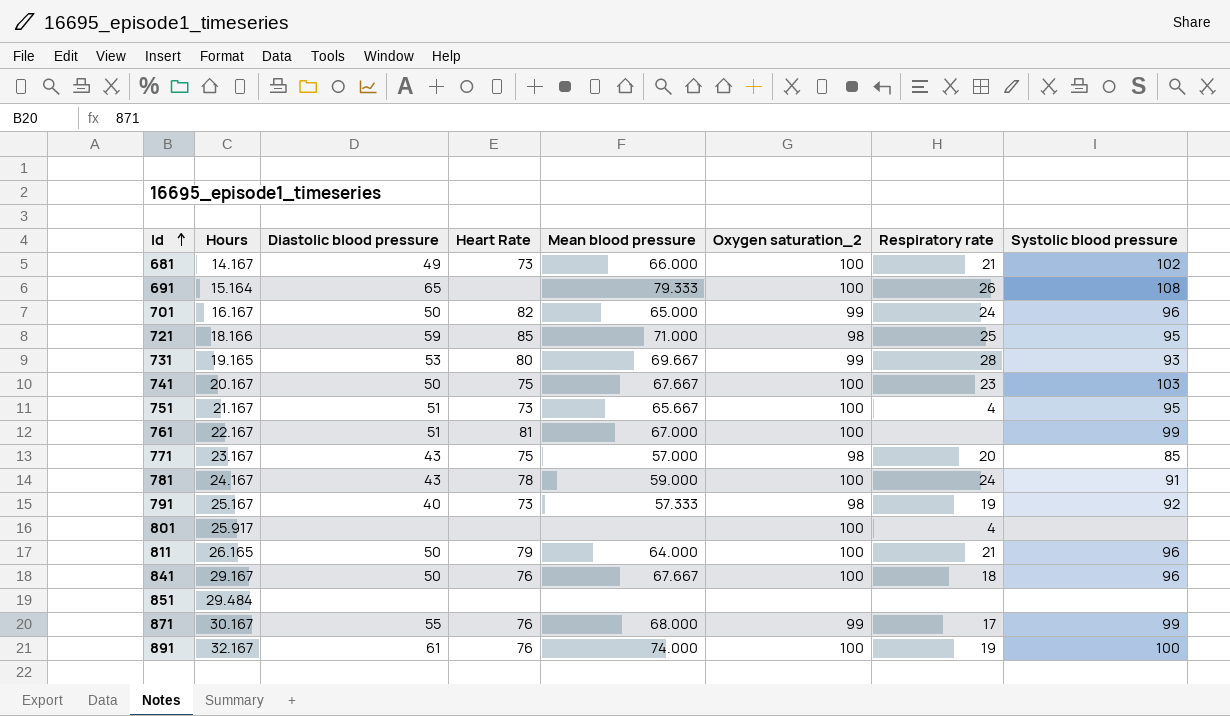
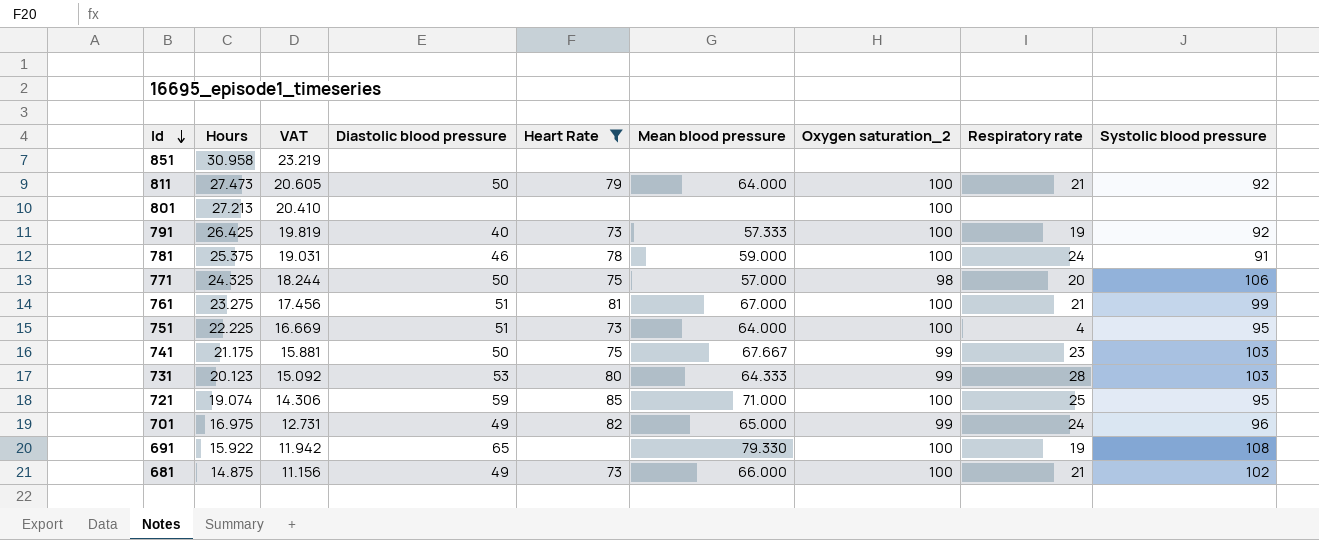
filter: none -> Heart Rate != 76
row order: Id ascending -> Id descending
column VAT | formula: none -> [Hours] * 0.75
851 | Hours: 29.484 -> 30.958
811 | Hours: 26.165 -> 27.473
811 | Systolic blood pressure: 96 -> 92
801 | Hours: 25.917 -> 27.213
801 | Respiratory rate: 4 -> none
791 | Hours: 25.167 -> 26.425
791 | Oxygen saturation_2: 98 -> 100
781 | Hours: 24.167 -> 25.375
781 | Diastolic blood pressure: 43 -> 46
771 | Hours: 23.167 -> 24.325
771 | Diastolic blood pressure: 43 -> 50
771 | Systolic blood pressure: 85 -> 106
761 | Hours: 22.167 -> 23.275
761 | Respiratory rate: none -> 21
751 | Hours: 21.167 -> 22.225
751 | Mean blood pressure: 65.667 -> 64.000
741 | Hours: 20.167 -> 21.175
741 | Oxygen saturation_2: 100 -> 99
731 | Hours: 19.165 -> 20.123
731 | Mean blood pressure: 69.667 -> 64.333
731 | Systolic blood pressure: 93 -> 103
721 | Hours: 18.166 -> 19.074
721 | Oxygen saturation_2: 98 -> 100
701 | Hours: 16.167 -> 16.975
701 | Diastolic blood pressure: 50 -> 49
691 | Hours: 15.164 -> 15.922
691 | Mean blood pressure: 79.333 -> 79.330
691 | Respiratory rate: 26 -> 19
681 | Hours: 14.167 -> 14.875

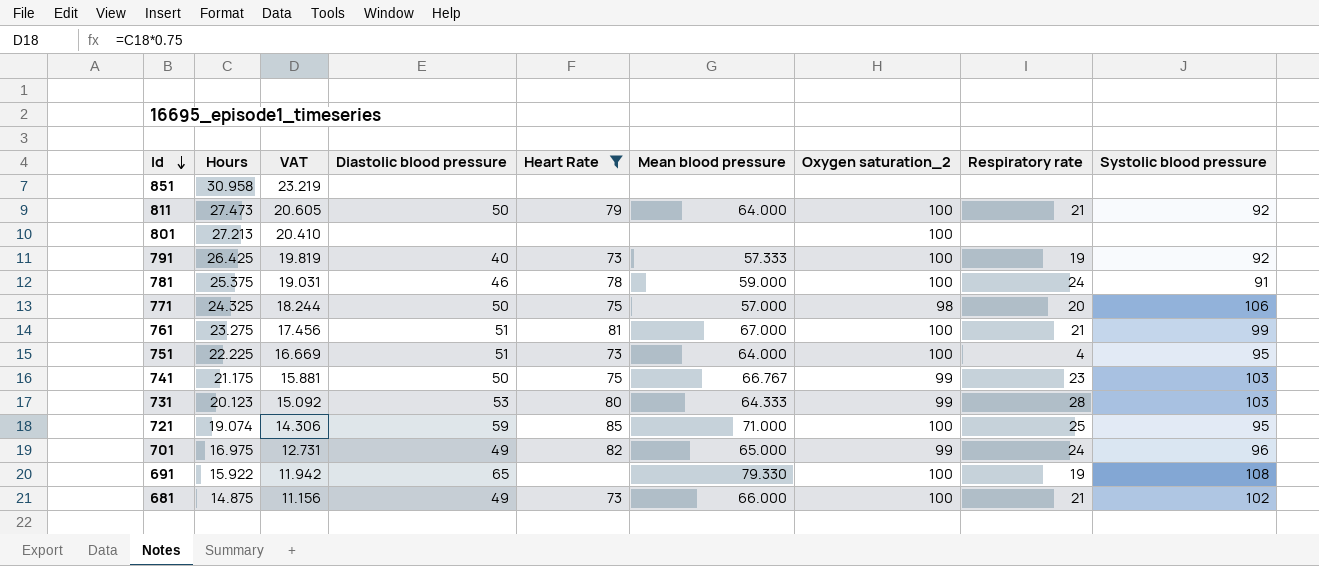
741 | Mean blood pressure: 67.667 -> 66.767

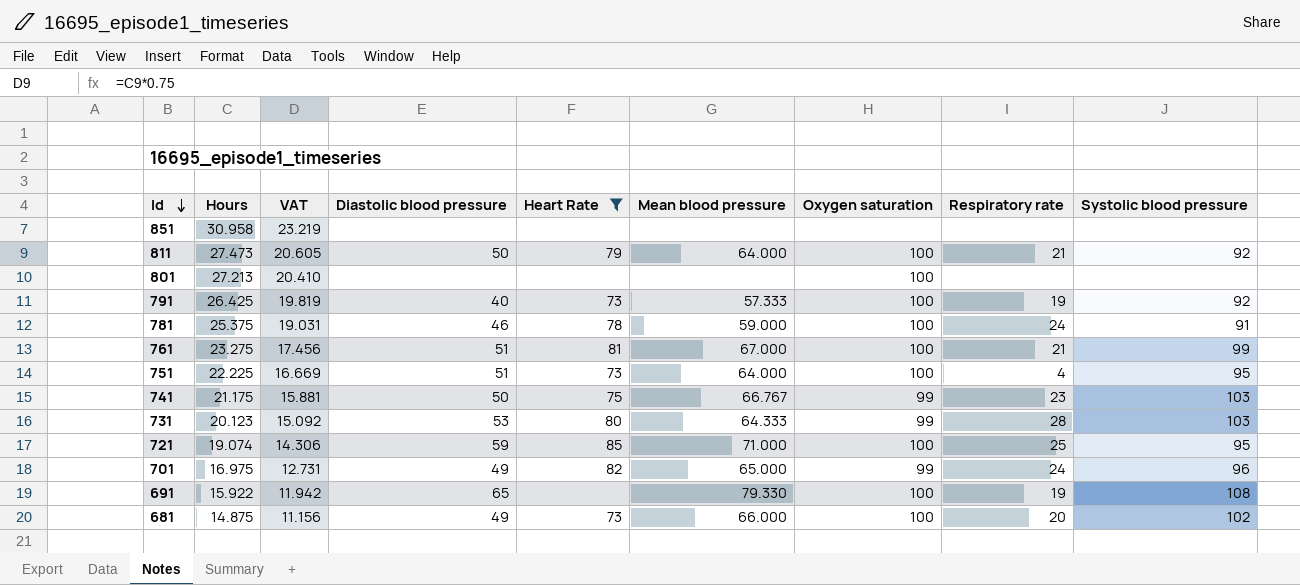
column name: Oxygen saturation_2 -> Oxygen saturation
row 771: 24.325 | 18.244 | 50 | 75 | 57.000 | 98 | 20 | 106 -> none
681 | Respiratory rate: 21 -> 20

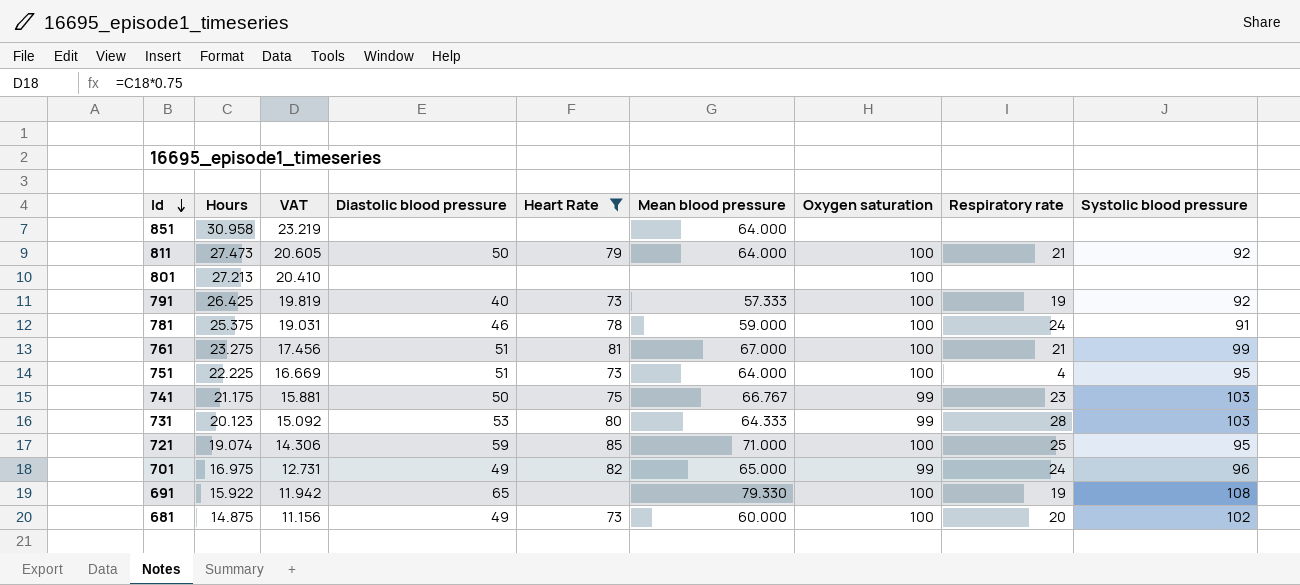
851 | Mean blood pressure: none -> 64.000
681 | Mean blood pressure: 66.000 -> 60.000

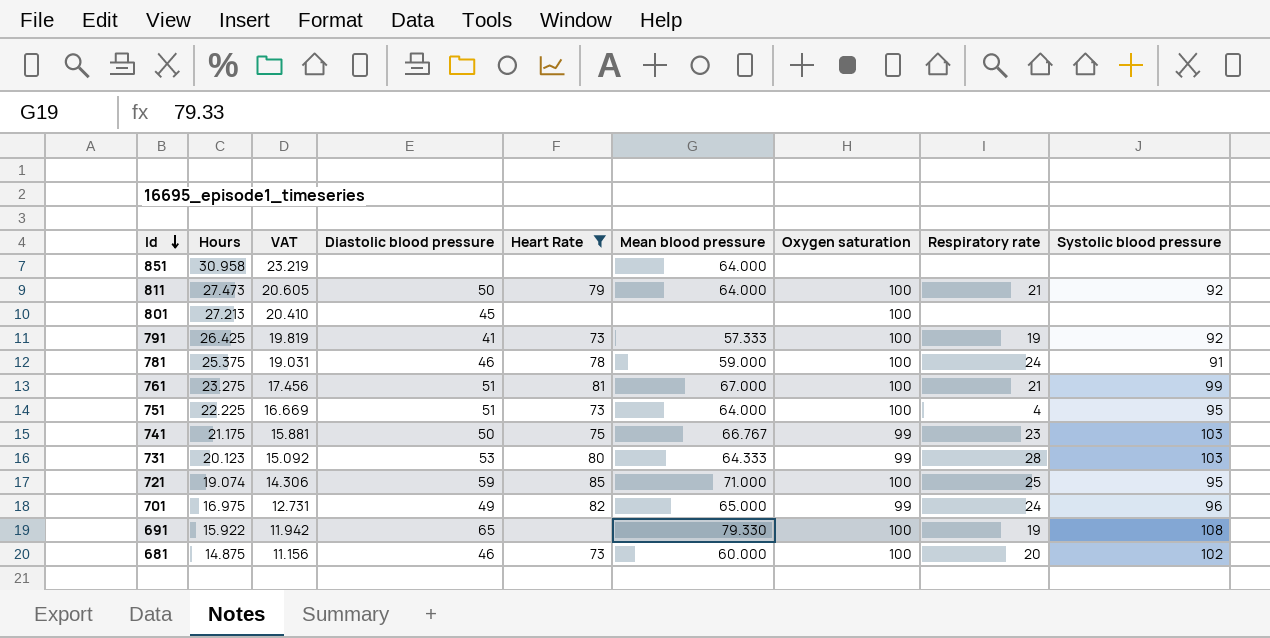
801 | Diastolic blood pressure: none -> 45
791 | Diastolic blood pressure: 40 -> 41
681 | Diastolic blood pressure: 49 -> 46

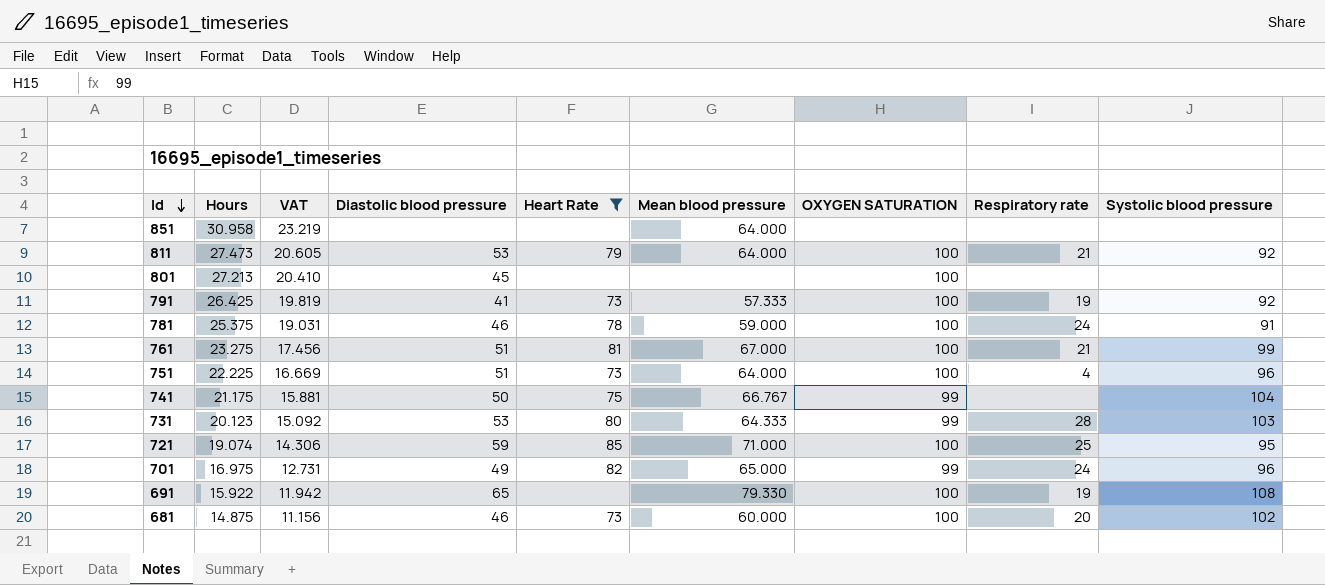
column name: Oxygen saturation -> OXYGEN SATURATION
811 | Diastolic blood pressure: 50 -> 53
751 | Systolic blood pressure: 95 -> 96
741 | Respiratory rate: 23 -> none
741 | Systolic blood pressure: 103 -> 104

